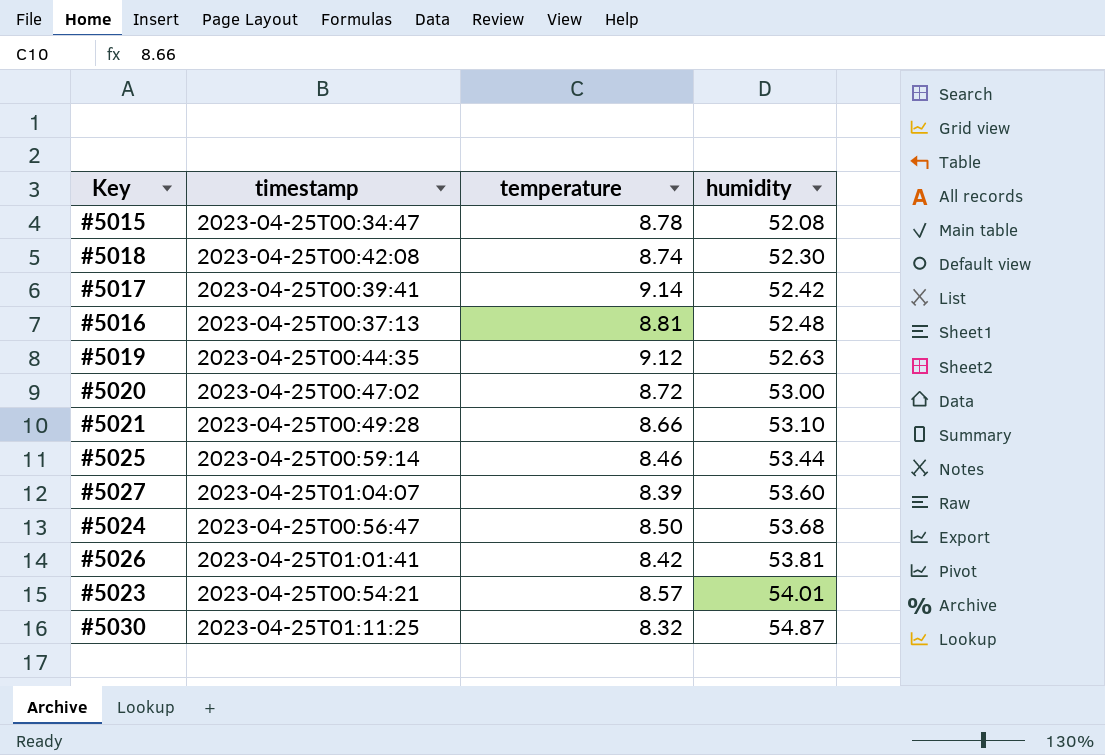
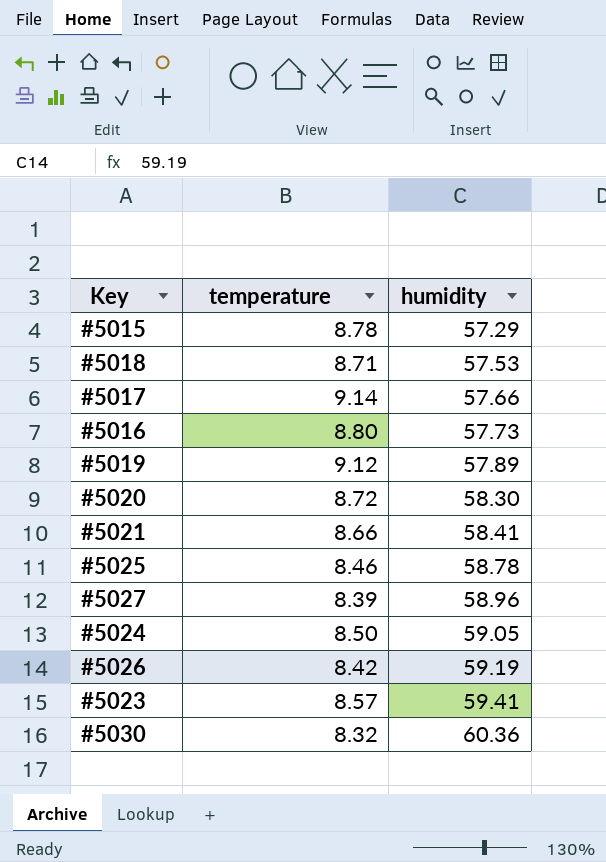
column timestamp | position: 2 -> none
#5015 | humidity: 52.08 -> 57.29
#5018 | temperature: 8.74 -> 8.71
#5018 | humidity: 52.30 -> 57.53
#5017 | humidity: 52.42 -> 57.66
#5016 | temperature: 8.81 -> 8.80
#5016 | humidity: 52.48 -> 57.73
#5019 | humidity: 52.63 -> 57.89
#5020 | humidity: 53.00 -> 58.30
#5021 | humidity: 53.10 -> 58.41
#5025 | humidity: 53.44 -> 58.78
#5027 | humidity: 53.60 -> 58.96
#5024 | humidity: 53.68 -> 59.05
#5026 | humidity: 53.81 -> 59.19
#5023 | humidity: 54.01 -> 59.41
#5030 | humidity: 54.87 -> 60.36

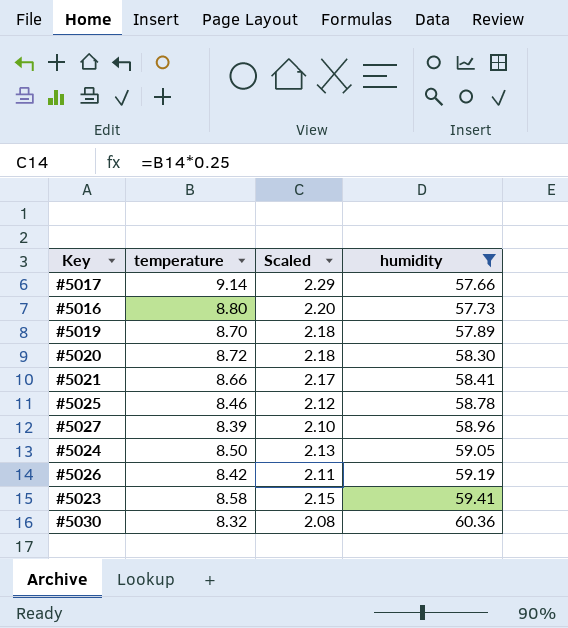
filter: none -> humidity >= 57.66
column Scaled | formula: none -> [temperature] * 0.25
#5019 | temperature: 9.12 -> 8.70
#5023 | temperature: 8.57 -> 8.58

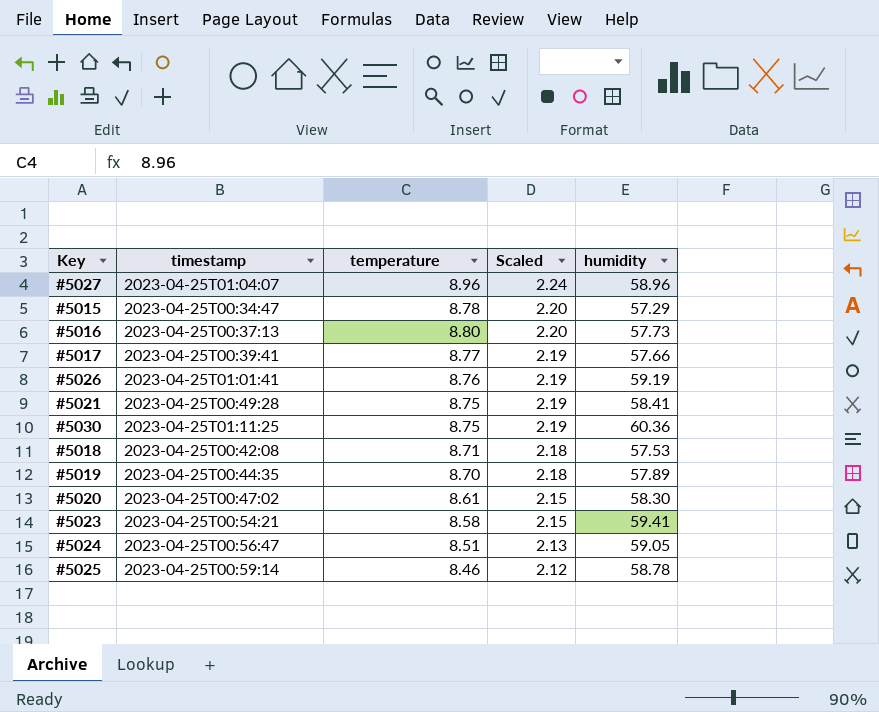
filter: humidity >= 57.66 -> none
row order: humidity ascending -> Scaled descending
column timestamp | position: none -> 2
#5027 | temperature: 8.39 -> 8.96
#5027 | Scaled: 2.10 -> 2.24
#5017 | temperature: 9.14 -> 8.77
#5017 | Scaled: 2.29 -> 2.19
#5026 | temperature: 8.42 -> 8.76
#5026 | Scaled: 2.11 -> 2.19
#5021 | temperature: 8.66 -> 8.75
#5021 | Scaled: 2.17 -> 2.19
#5030 | temperature: 8.32 -> 8.75
#5030 | Scaled: 2.08 -> 2.19
#5020 | temperature: 8.72 -> 8.61
#5020 | Scaled: 2.18 -> 2.15
#5024 | temperature: 8.50 -> 8.51

